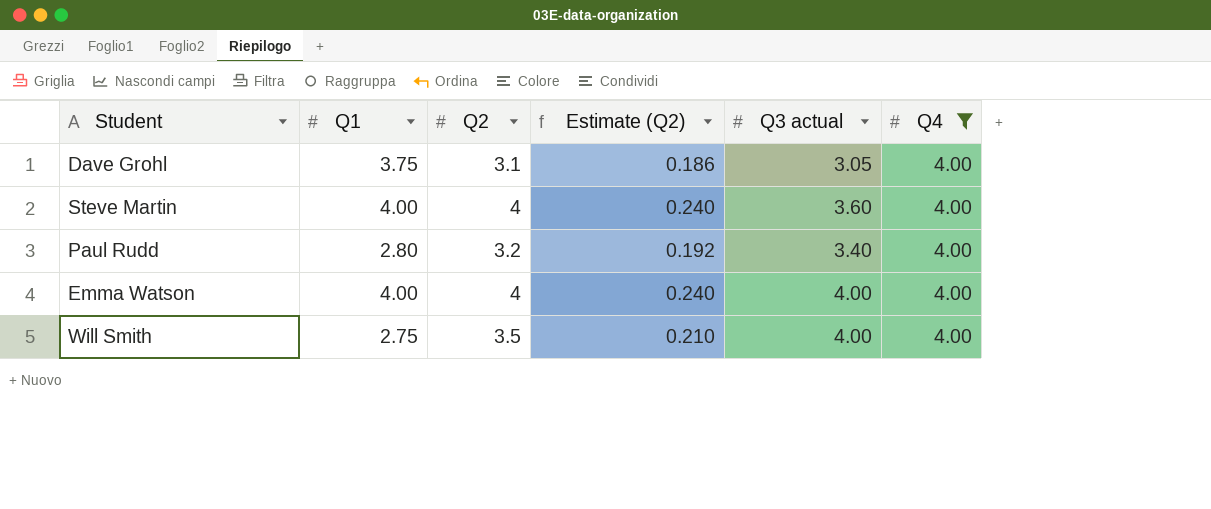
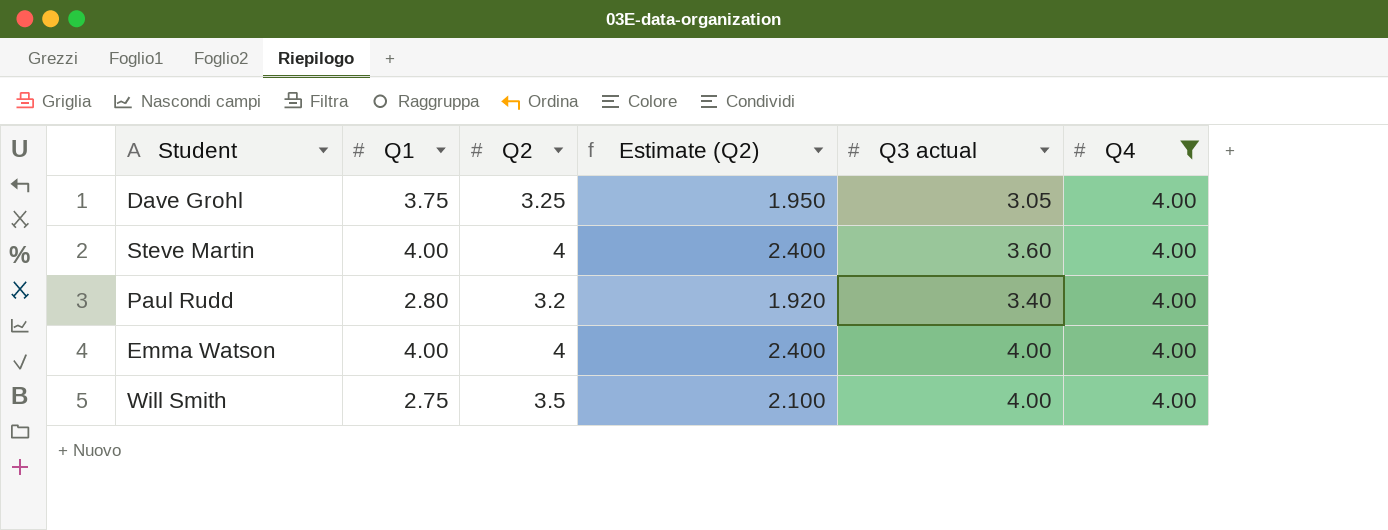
column Estimate (Q2) | formula: [Q2] * 0.06 -> [Q2] * 0.6
Dave Grohl | Q2: 3.1 -> 3.25

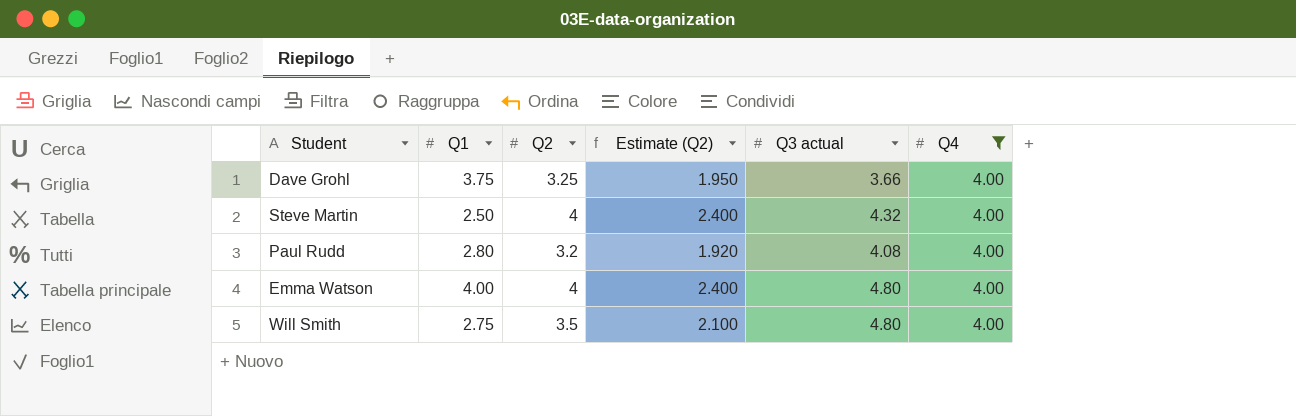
Dave Grohl | Q3 actual: 3.05 -> 3.66
Steve Martin | Q1: 4.00 -> 2.50
Steve Martin | Q3 actual: 3.60 -> 4.32
Paul Rudd | Q3 actual: 3.40 -> 4.08
Emma Watson | Q3 actual: 4.00 -> 4.80
Will Smith | Q3 actual: 4.00 -> 4.80

